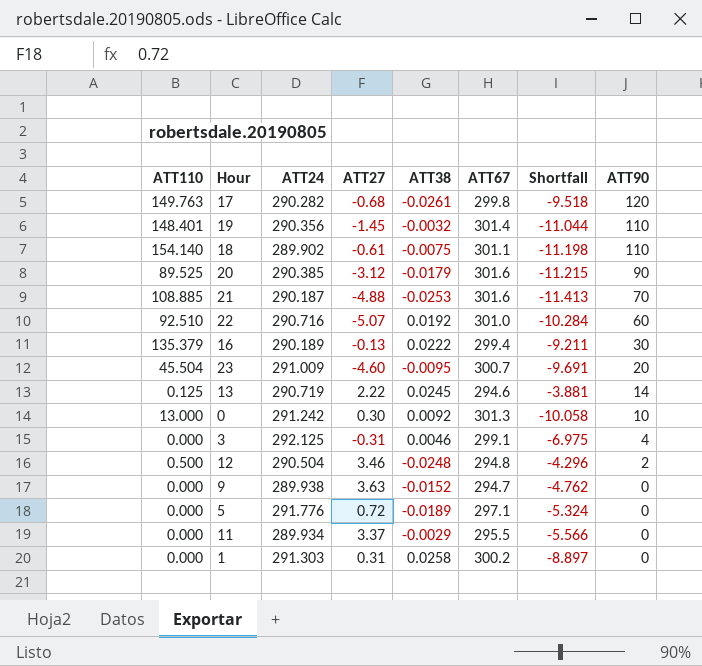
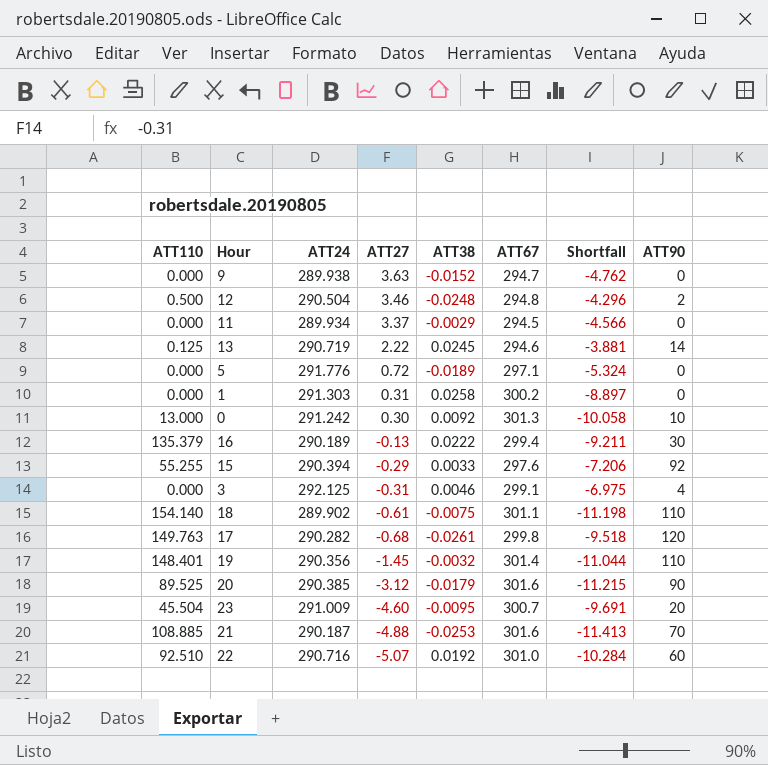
row order: ATT90 descending -> ATT27 descending
11 | ATT67: 295.5 -> 294.5
11 | Shortfall: -5.566 -> -4.566
row 15: none -> 55.255 | 290.394 | -0.29 | 0.0033 | 297.6 | -7.206 | 92

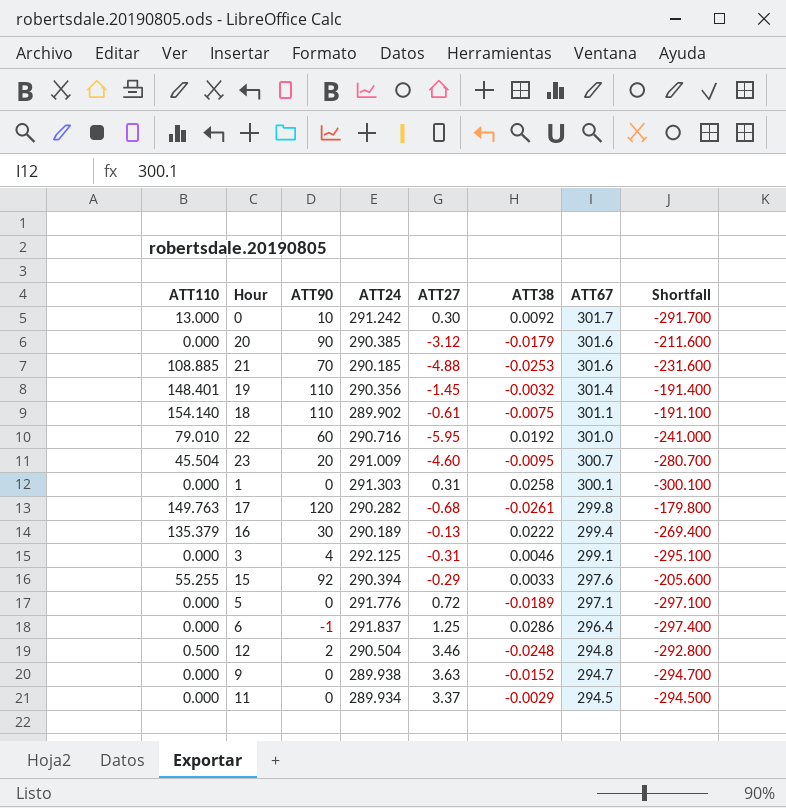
row order: ATT27 descending -> ATT67 descending
column ATT90 | position: 8 -> 3
column Shortfall | formula: [ATT24] - [ATT67] -> [ATT90] - [ATT67]
row 13: 0.125 | 290.719 | 2.22 | 0.0245 | 294.6 | -3.881 | 14 -> none
0 | ATT67: 301.3 -> 301.7
20 | ATT110: 89.525 -> 0.000
21 | ATT24: 290.187 -> 290.185
22 | ATT110: 92.510 -> 79.010
22 | ATT27: -5.07 -> -5.95
1 | ATT67: 300.2 -> 300.1
row 6: none -> 0.000 | -1 | 291.837 | 1.25 | 0.0286 | 296.4 | -297.400

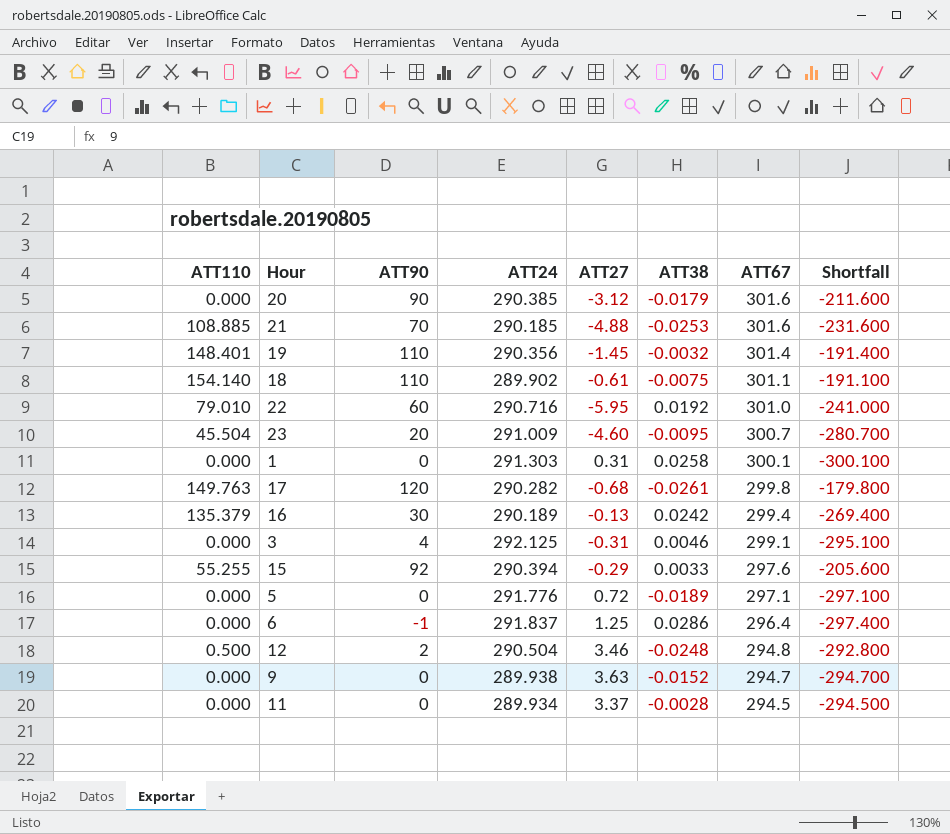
row 0: 13.000 | 10 | 291.242 | 0.30 | 0.0092 | 301.7 | -291.700 -> none
16 | ATT38: 0.0222 -> 0.0242
11 | ATT38: -0.0029 -> -0.0028

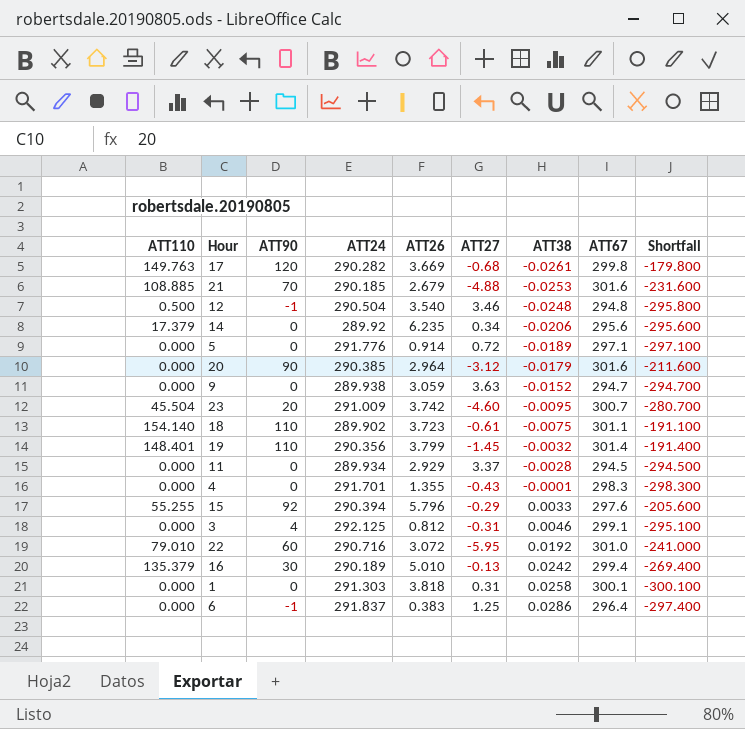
row order: ATT67 descending -> ATT38 ascending
column ATT26 | position: none -> 5
12 | ATT90: 2 -> -1
12 | Shortfall: -292.800 -> -295.800
row 14: none -> 17.379 | 0 | 289.92 | 6.235 | 0.34 | -0.0206 | 295.6 | -295.600
row 4: none -> 0.000 | 0 | 291.701 | 1.355 | -0.43 | -0.0001 | 298.3 | -298.300

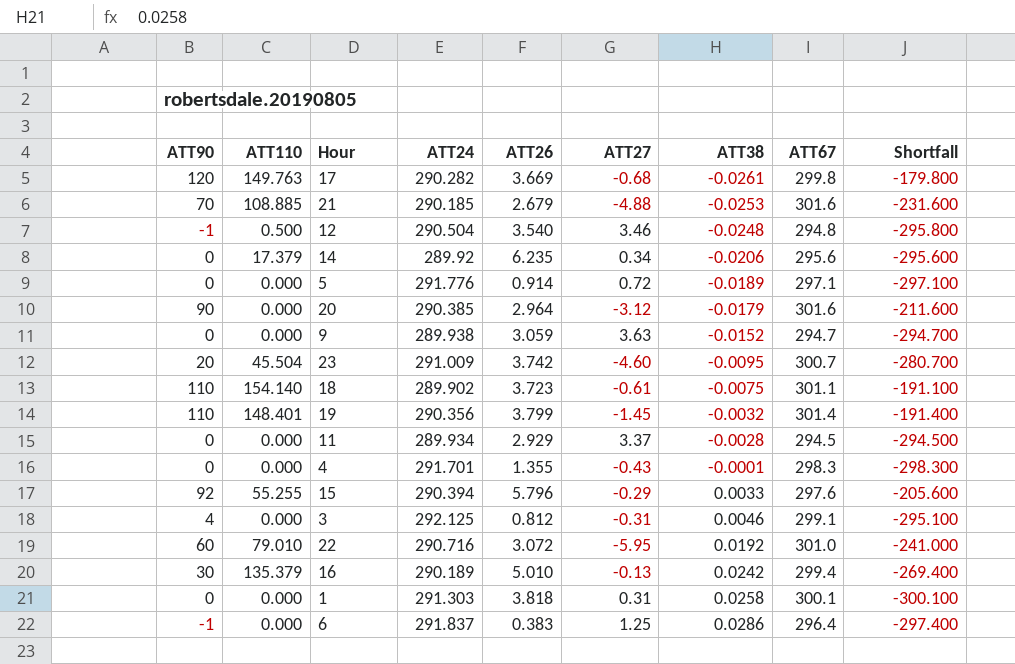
column ATT90 | position: 3 -> 1

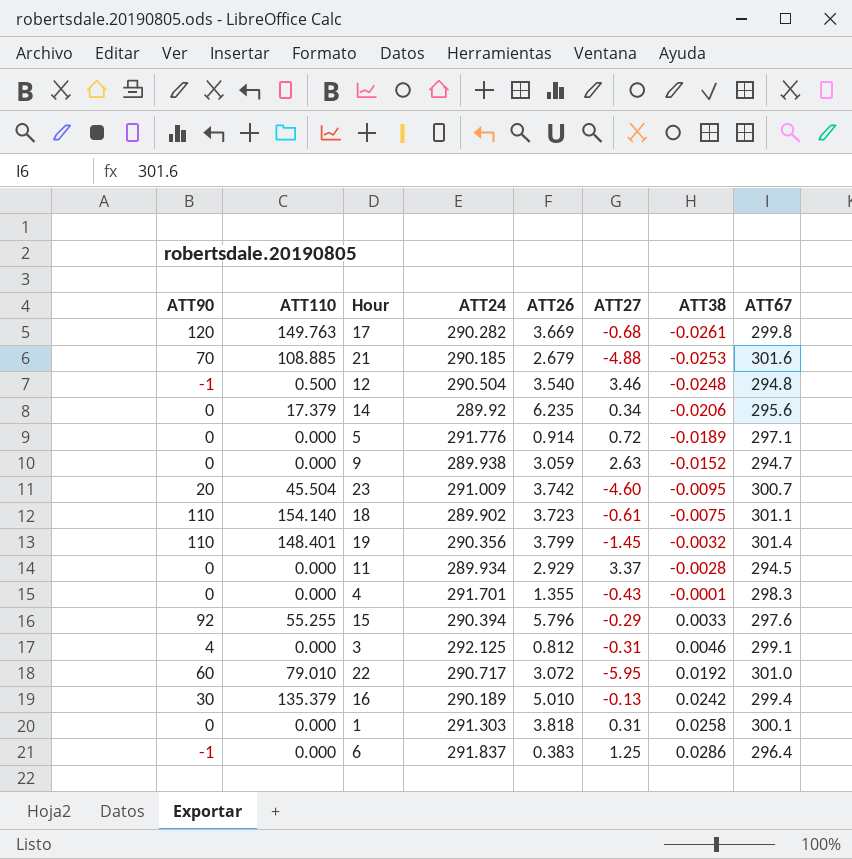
column Shortfall | formula: [ATT90] - [ATT67] -> none
row 20: 90 | 0.000 | 290.385 | 2.964 | -3.12 | -0.0179 | 301.6 | -211.600 -> none
9 | ATT27: 3.63 -> 2.63
22 | ATT24: 290.716 -> 290.717

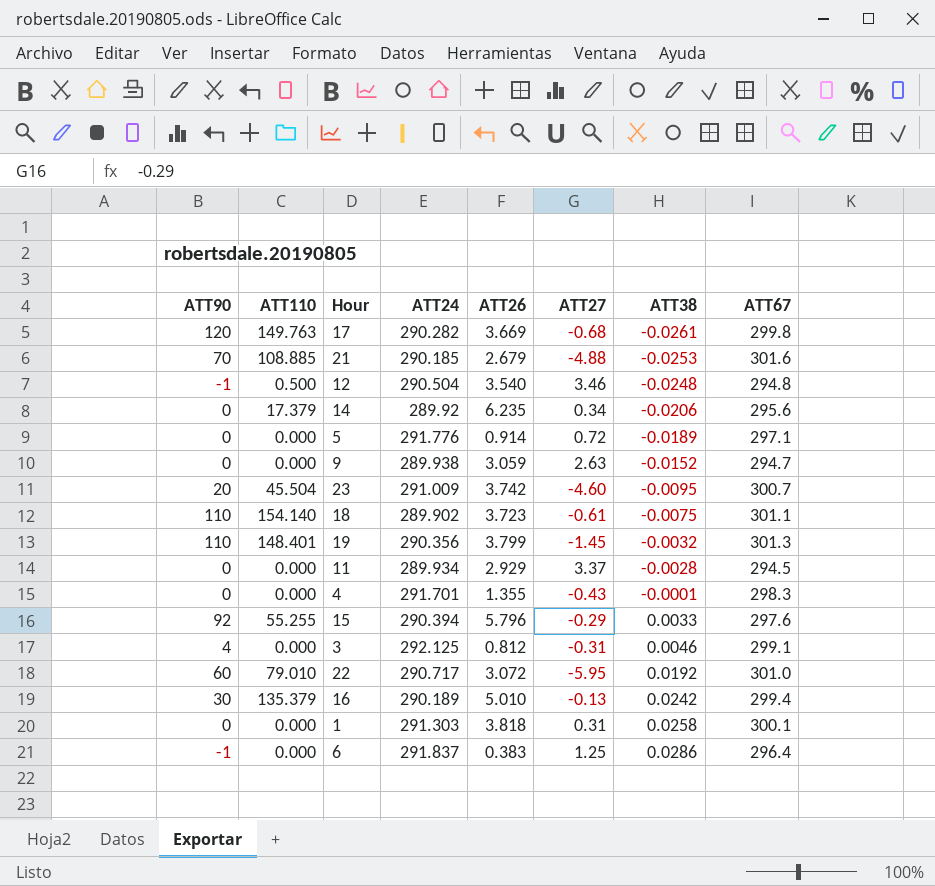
19 | ATT67: 301.4 -> 301.3

